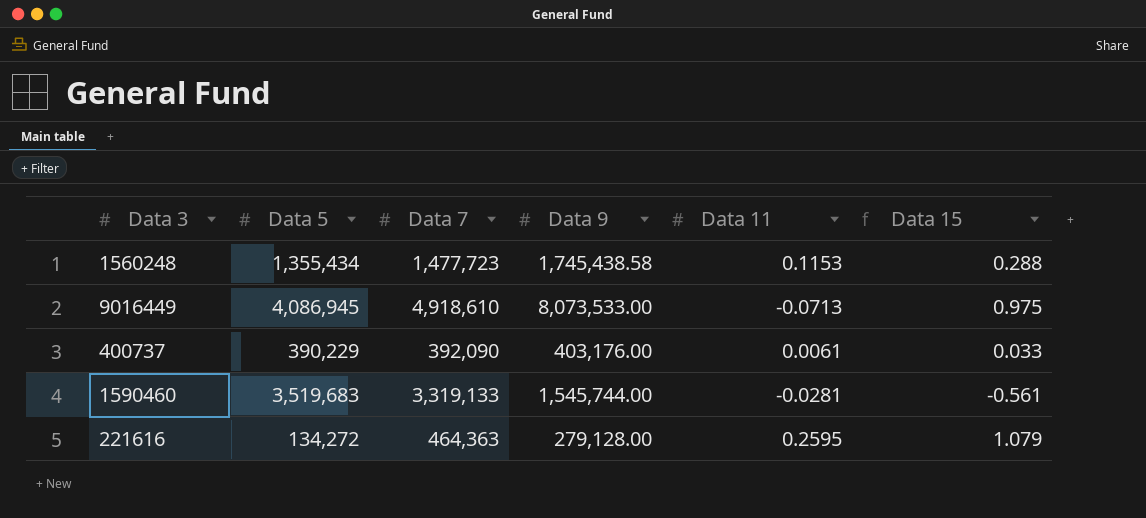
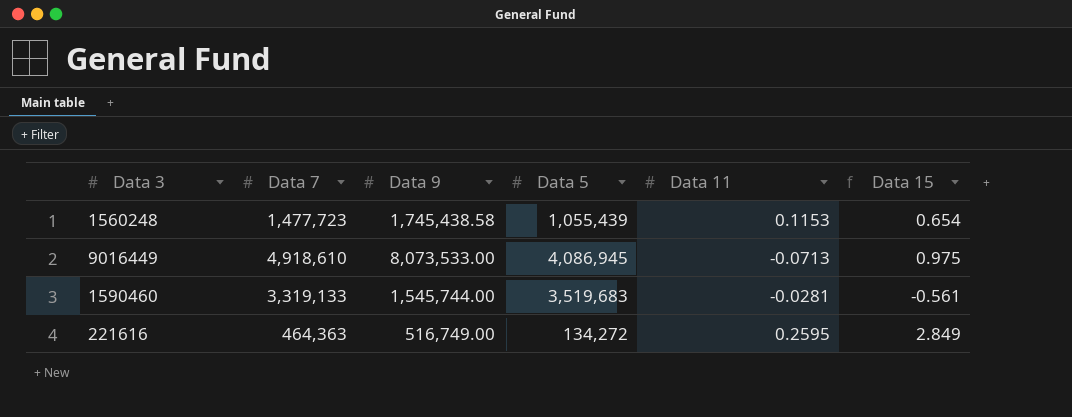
column Data 5 | position: 2 -> 4
row 400737: 390,229 | 392,090 | 403,176.00 | 0.0061 | 0.033 -> none
1560248 | Data 5: 1,355,434 -> 1,055,439
1560248 | Data 15: 0.288 -> 0.654
221616 | Data 9: 279,128.00 -> 516,749.00
221616 | Data 15: 1.079 -> 2.849

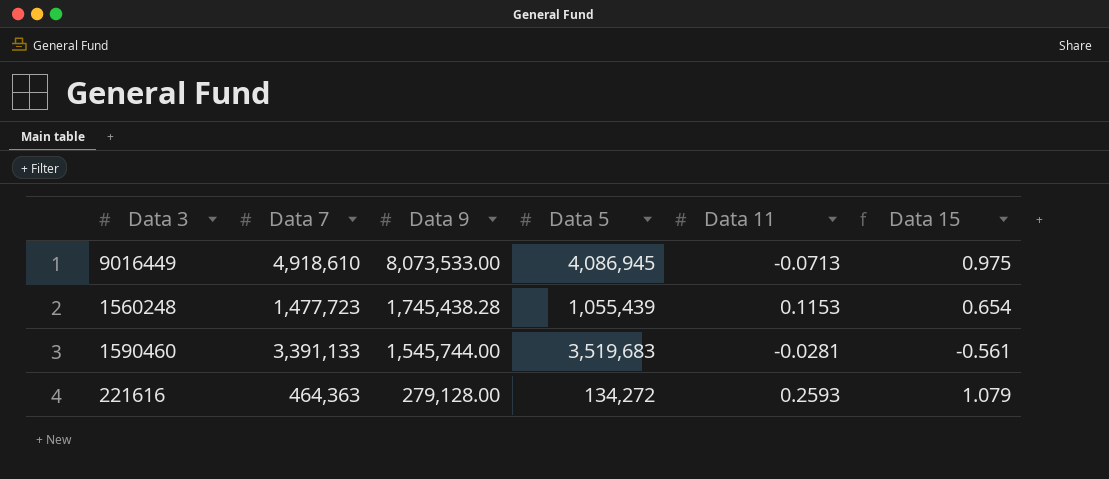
row order: none -> Data 9 descending
1560248 | Data 9: 1,745,438.58 -> 1,745,438.28
1590460 | Data 7: 3,319,133 -> 3,391,133
221616 | Data 9: 516,749.00 -> 279,128.00
221616 | Data 11: 0.2595 -> 0.2593
221616 | Data 15: 2.849 -> 1.079

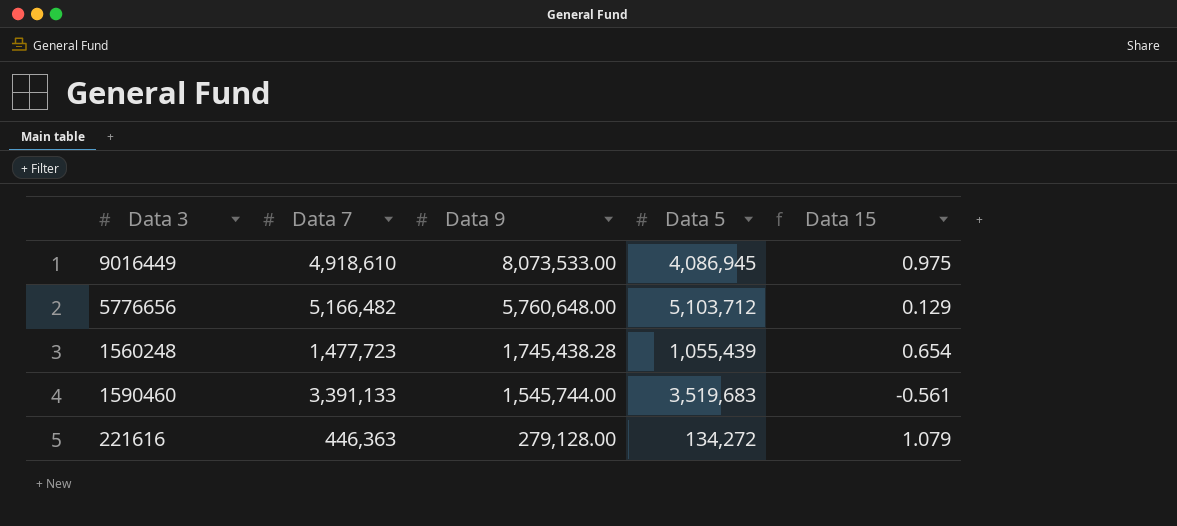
column Data 11 | position: 5 -> none
row 5776656: none -> 5,166,482 | 5,760,648.00 | 5,103,712 | 0.129
221616 | Data 7: 464,363 -> 446,363

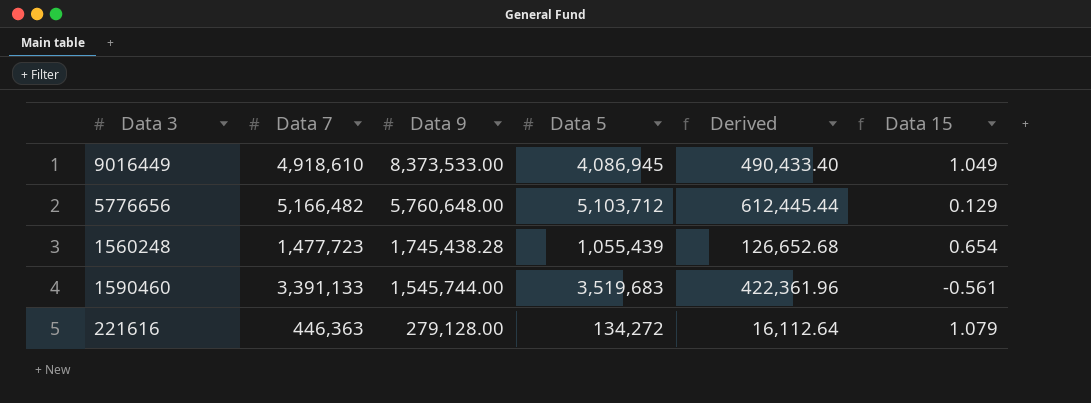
column Derived | formula: none -> [Data 5] * 0.12
9016449 | Data 9: 8,073,533.00 -> 8,373,533.00
9016449 | Data 15: 0.975 -> 1.049

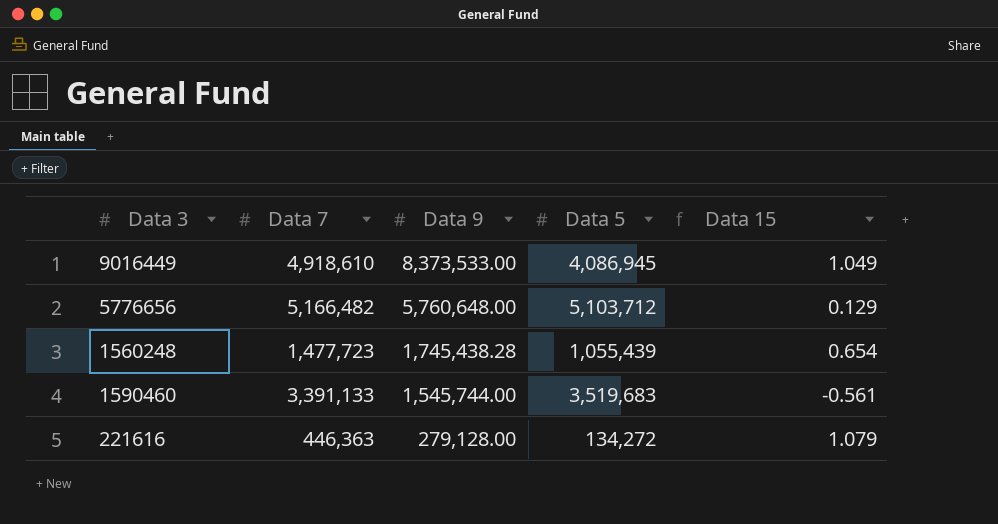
column Derived | formula: [Data 5] * 0.12 -> none

